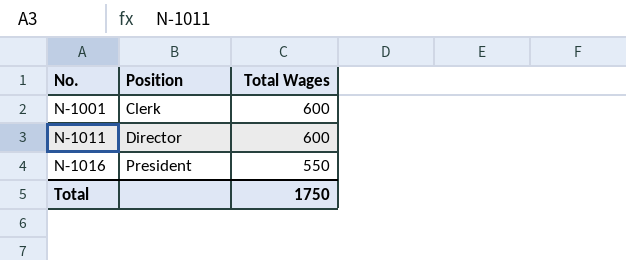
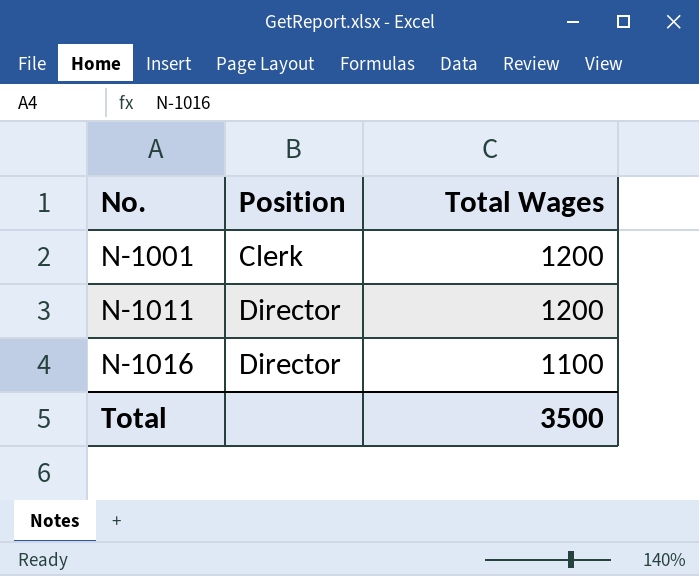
N-1001 | Total Wages: 600 -> 1200
N-1011 | Total Wages: 600 -> 1200
N-1016 | Position: President -> Director
N-1016 | Total Wages: 550 -> 1100
Total | Total Wages: 1750 -> 3500

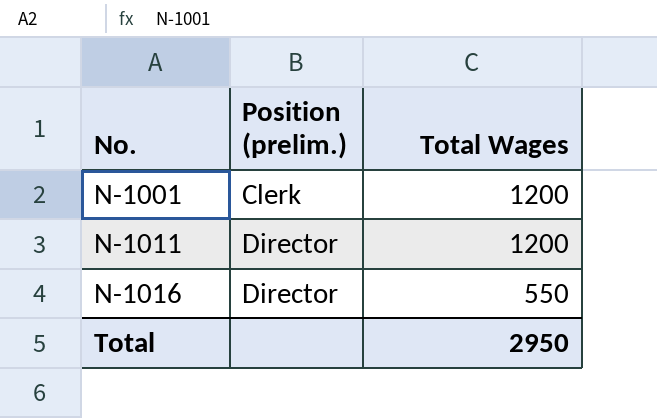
column name: Position -> Position (prelim.)
N-1016 | Total Wages: 1100 -> 550
Total | Total Wages: 3500 -> 2950

